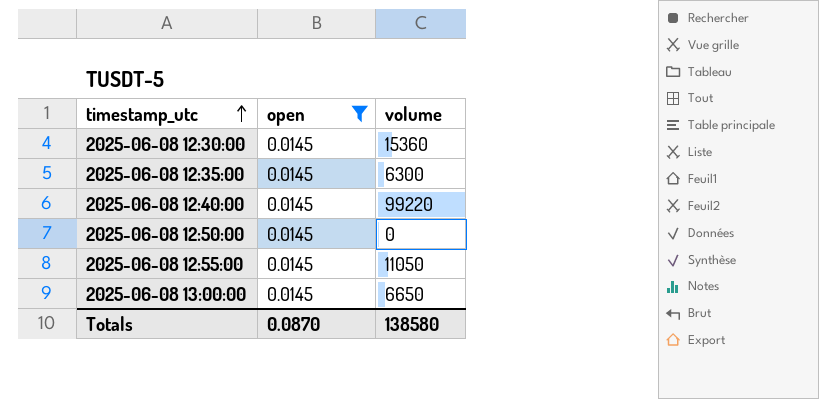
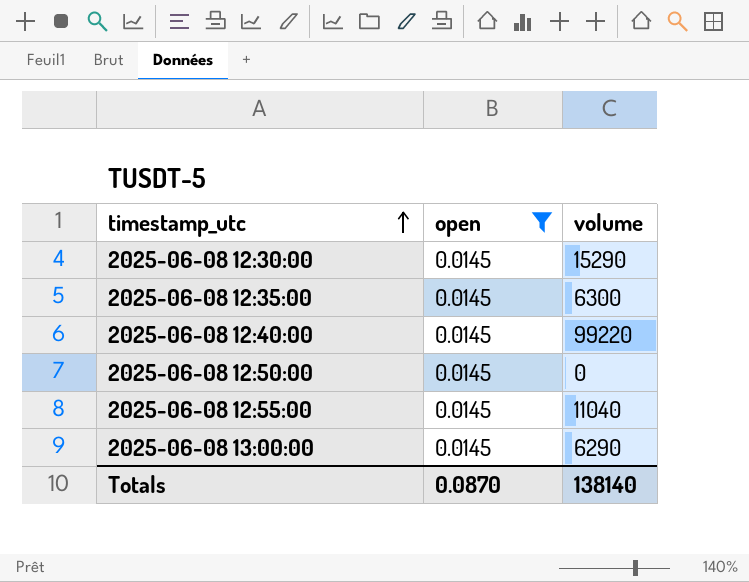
2025-06-08 12:30:00 | volume: 15360 -> 15290
2025-06-08 12:55:00 | volume: 11050 -> 11040
2025-06-08 13:00:00 | volume: 6650 -> 6290
Totals | volume: 138580 -> 138140

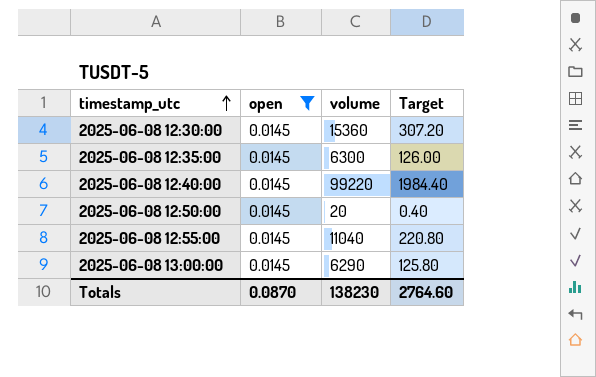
column Target | formula: none -> [volume] * 0.02
2025-06-08 12:30:00 | volume: 15290 -> 15360
2025-06-08 12:50:00 | volume: 0 -> 20
Totals | volume: 138140 -> 138230

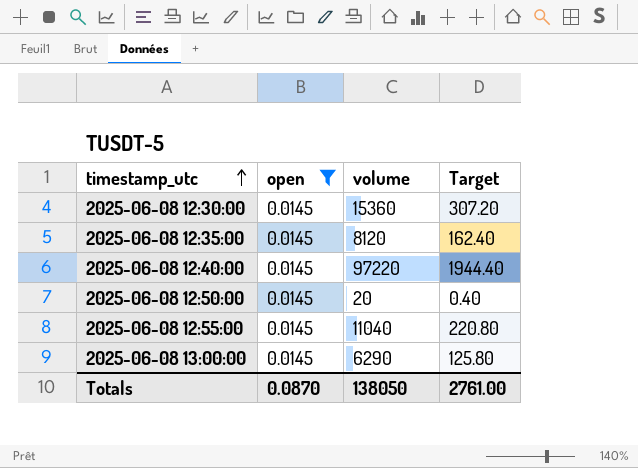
2025-06-08 12:35:00 | volume: 6300 -> 8120
2025-06-08 12:35:00 | Target: 126.00 -> 162.40
2025-06-08 12:40:00 | volume: 99220 -> 97220
2025-06-08 12:40:00 | Target: 1984.40 -> 1944.40
Totals | volume: 138230 -> 138050
Totals | Target: 2764.60 -> 2761.00

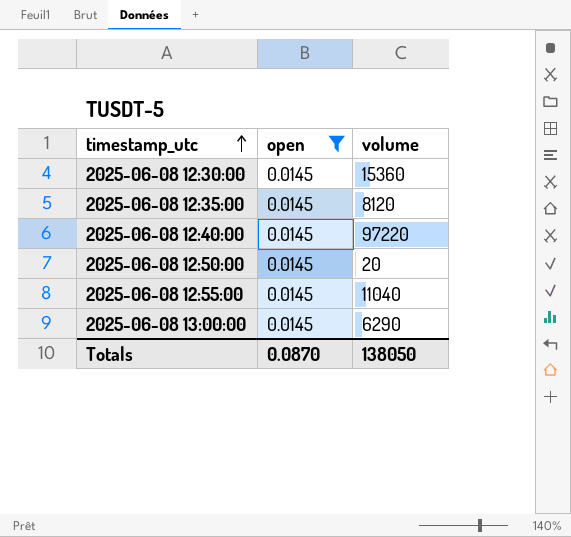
column Target | formula: [volume] * 0.02 -> none

